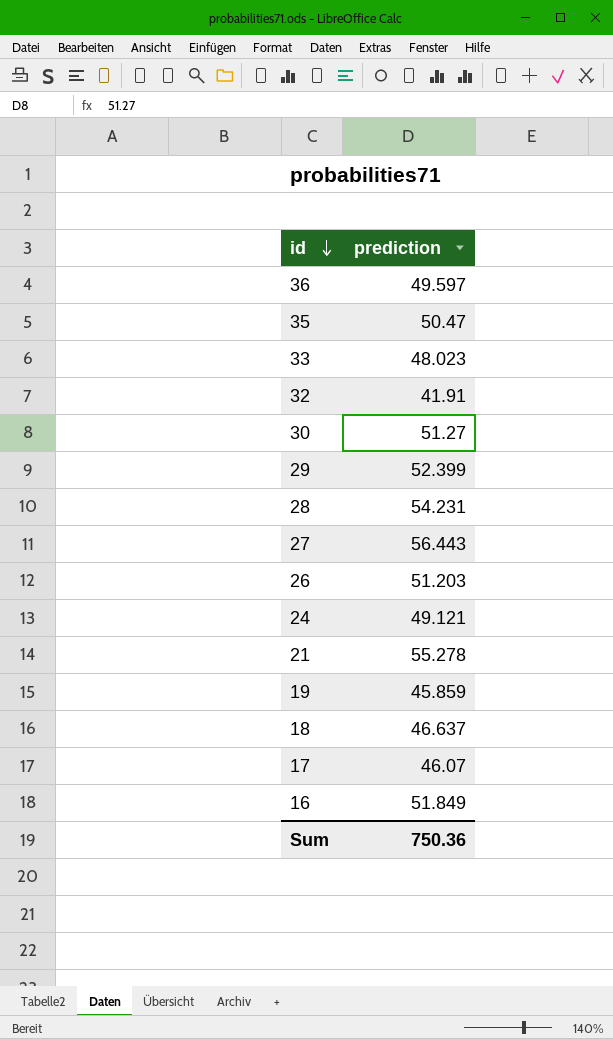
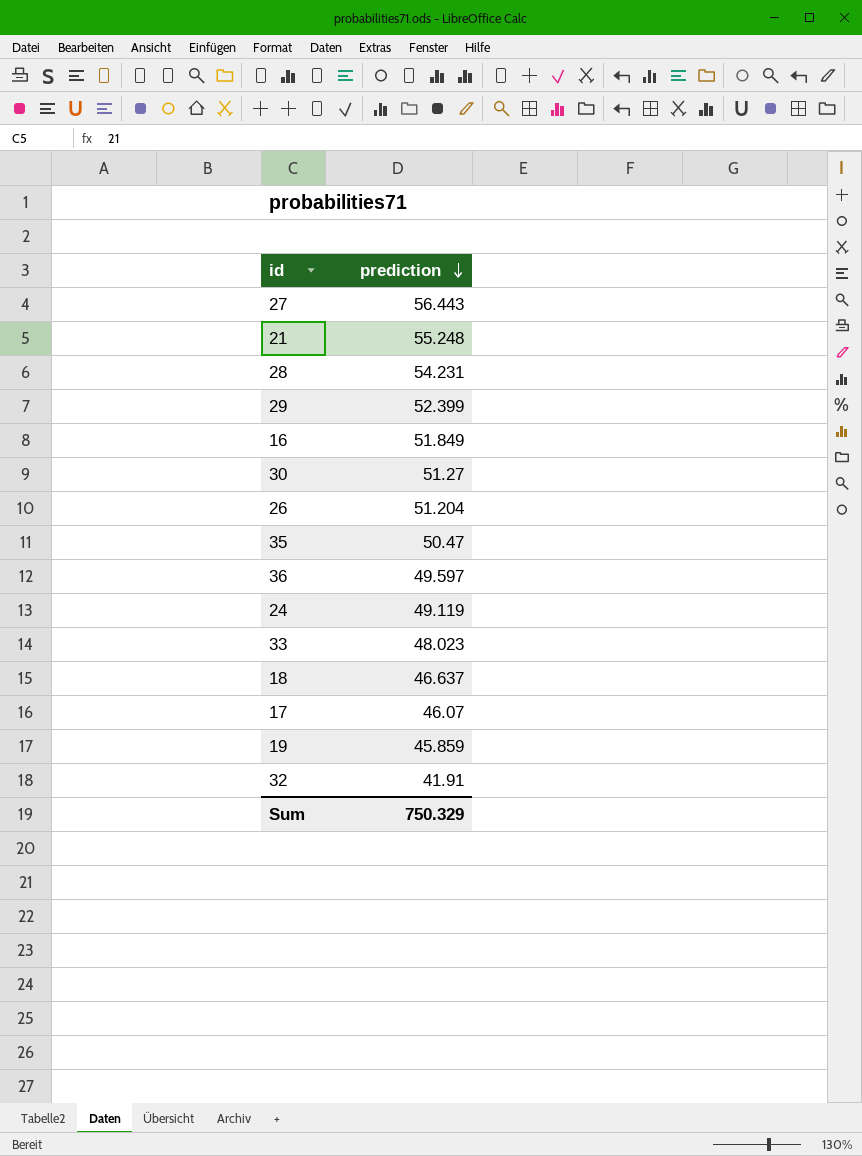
row order: id descending -> prediction descending
21 | prediction: 55.278 -> 55.248
26 | prediction: 51.203 -> 51.204
24 | prediction: 49.121 -> 49.119
Sum | prediction: 750.36 -> 750.329

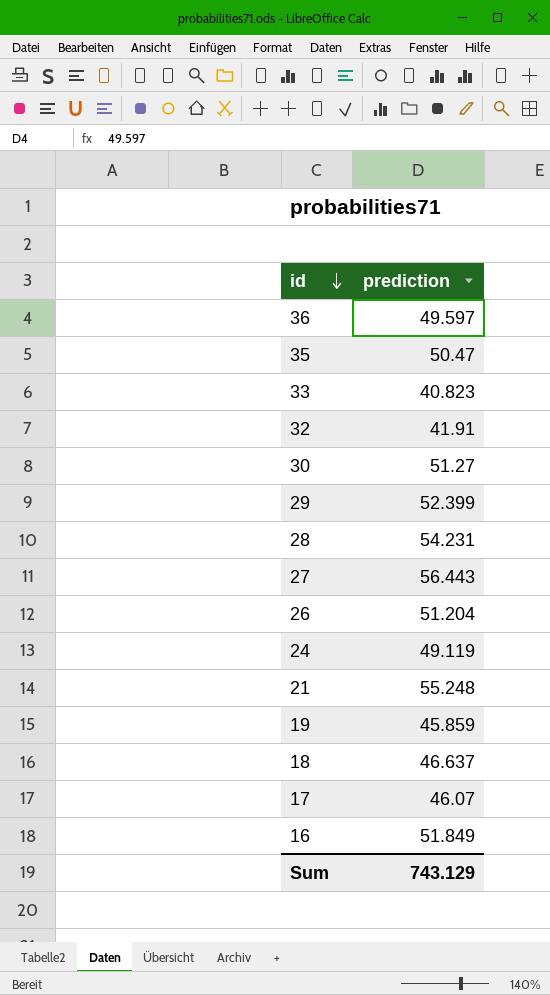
row order: prediction descending -> id descending
33 | prediction: 48.023 -> 40.823
Sum | prediction: 750.329 -> 743.129

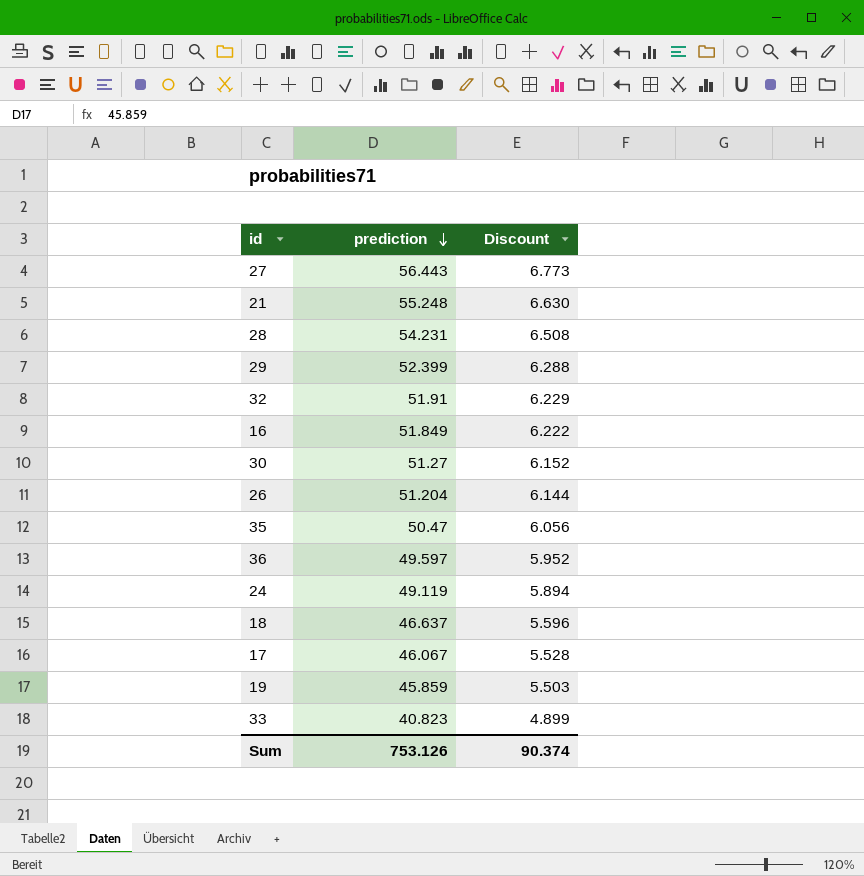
row order: id descending -> prediction descending
column Discount | formula: none -> [prediction] * 0.12
32 | prediction: 41.91 -> 51.91
17 | prediction: 46.07 -> 46.067
Sum | prediction: 743.129 -> 753.126

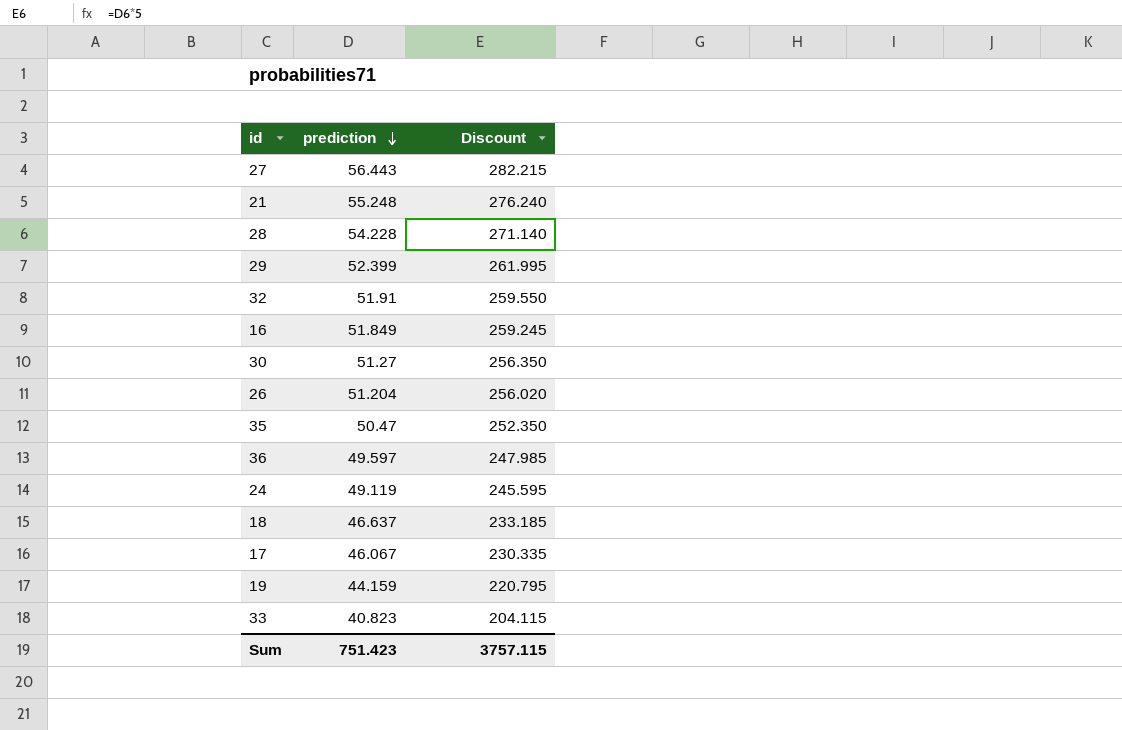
column Discount | formula: [prediction] * 0.12 -> [prediction] * 5
28 | prediction: 54.231 -> 54.228
19 | prediction: 45.859 -> 44.159
Sum | prediction: 753.126 -> 751.423
Sum | Discount: 90.374 -> 3757.115

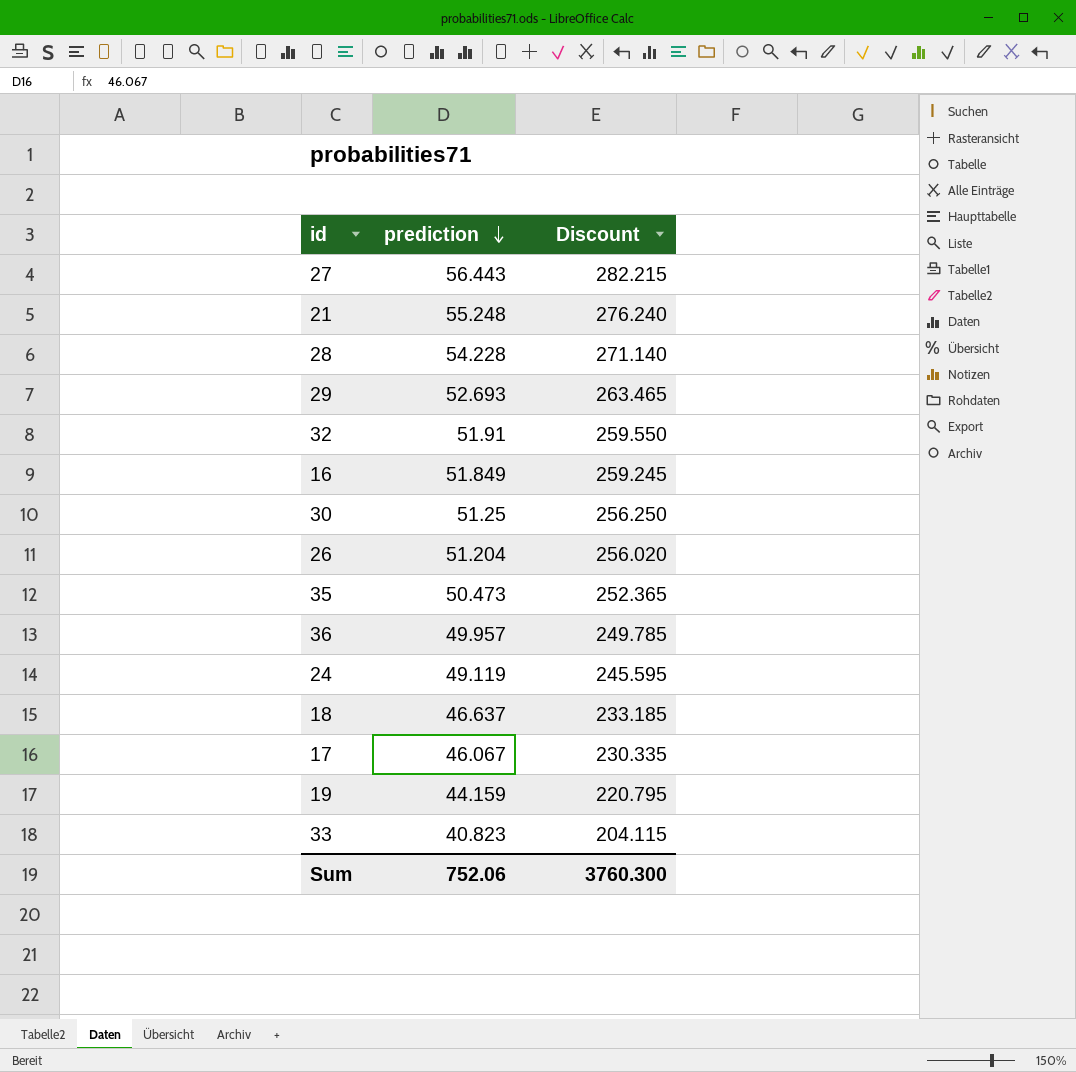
29 | prediction: 52.399 -> 52.693
29 | Discount: 261.995 -> 263.465
30 | prediction: 51.27 -> 51.25
30 | Discount: 256.350 -> 256.250
35 | prediction: 50.47 -> 50.473
35 | Discount: 252.350 -> 252.365
36 | prediction: 49.597 -> 49.957
36 | Discount: 247.985 -> 249.785
Sum | prediction: 751.423 -> 752.06
Sum | Discount: 3757.115 -> 3760.300

